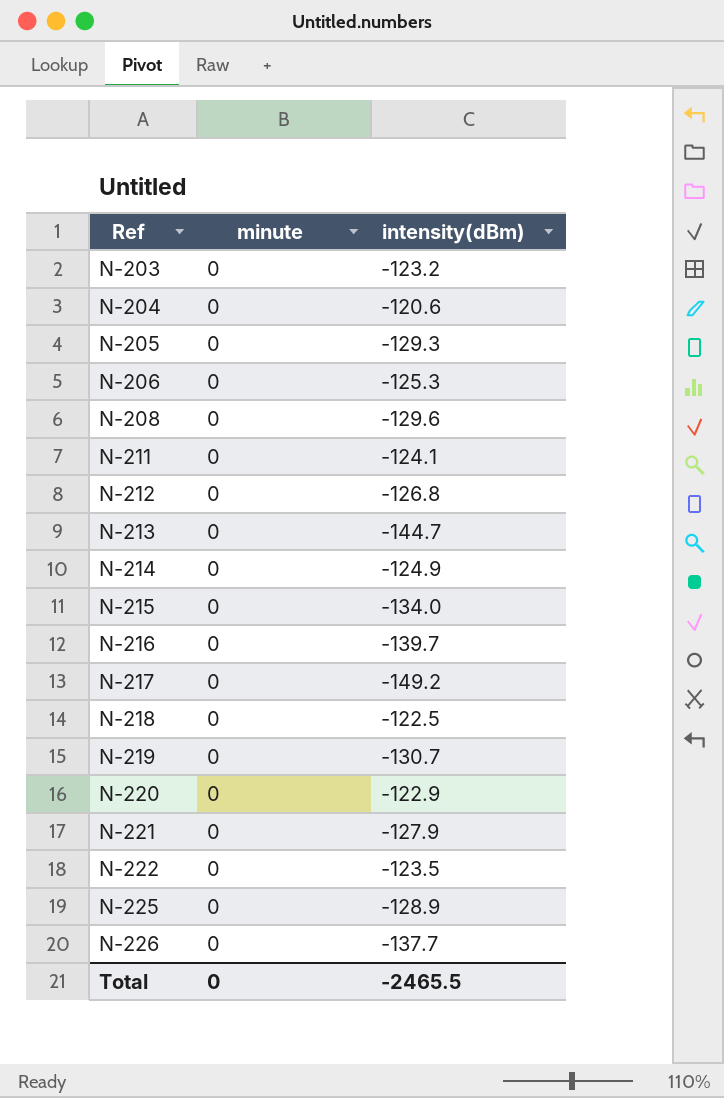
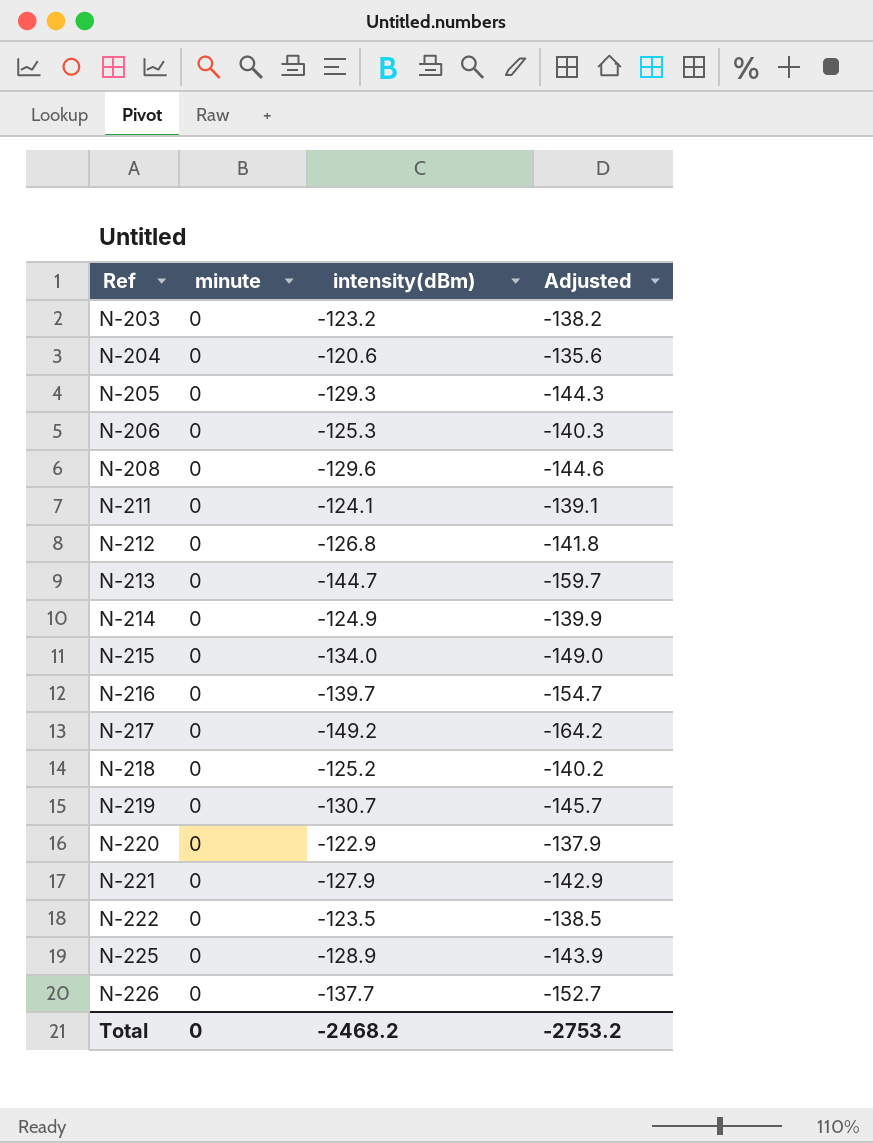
column Adjusted | formula: none -> [intensity(dBm)] - 15
N-218 | intensity(dBm): -122.5 -> -125.2
Total | intensity(dBm): -2465.5 -> -2468.2

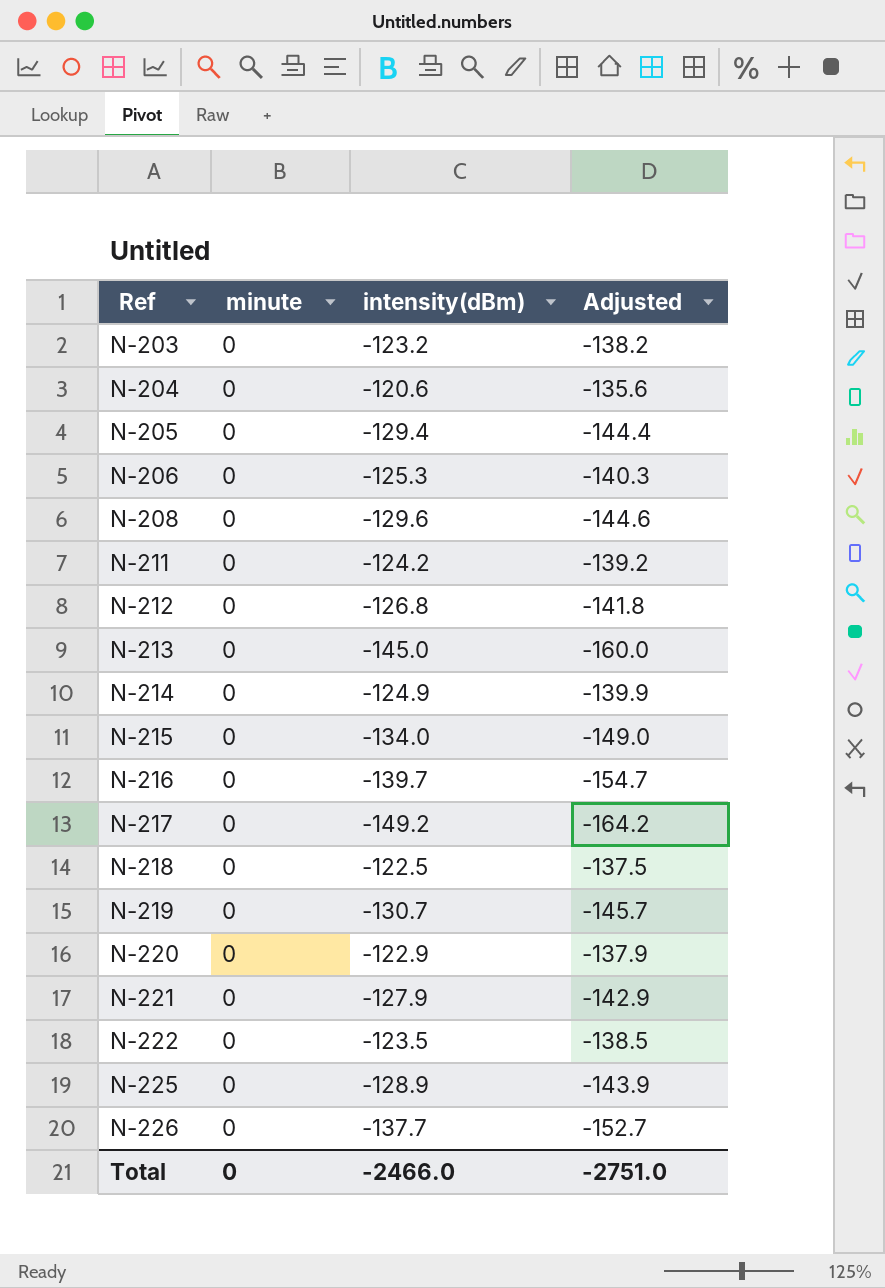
N-205 | intensity(dBm): -129.3 -> -129.4
N-205 | Adjusted: -144.3 -> -144.4
N-211 | intensity(dBm): -124.1 -> -124.2
N-211 | Adjusted: -139.1 -> -139.2
N-213 | intensity(dBm): -144.7 -> -145.0
N-213 | Adjusted: -159.7 -> -160.0
N-218 | intensity(dBm): -125.2 -> -122.5
N-218 | Adjusted: -140.2 -> -137.5
Total | intensity(dBm): -2468.2 -> -2466.0
Total | Adjusted: -2753.2 -> -2751.0

